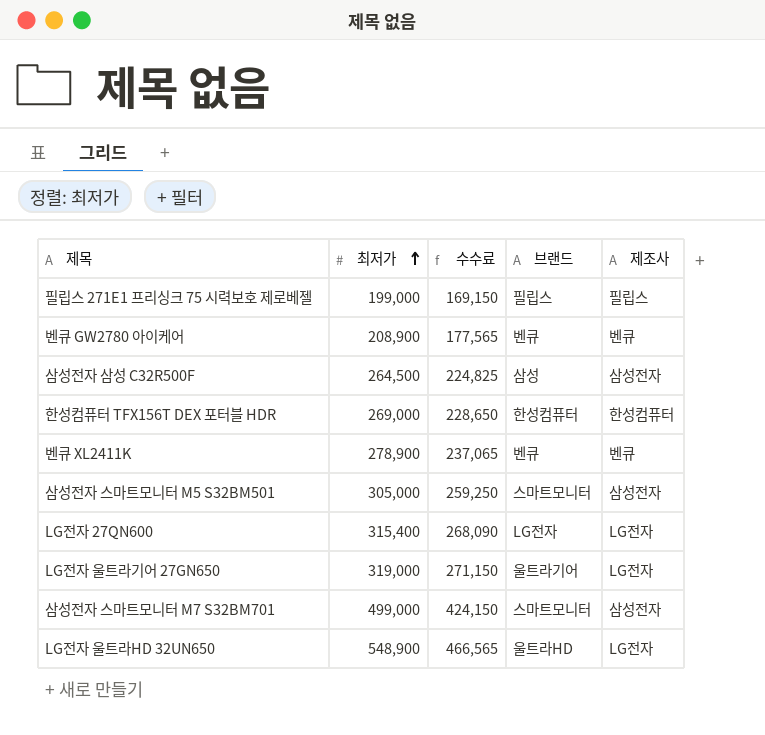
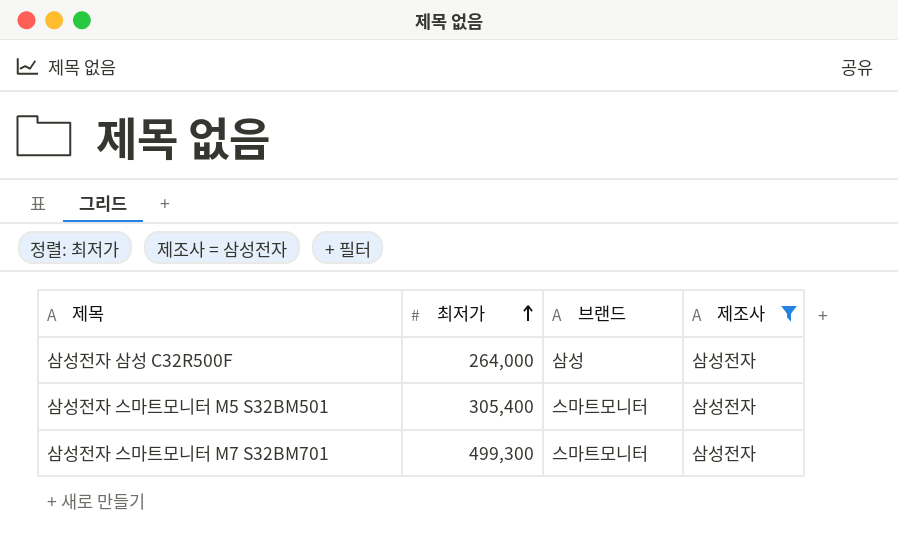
filter: none -> 제조사 = 삼성전자
column 수수료 | formula: [최저가] * 0.85 -> none
삼성전자 삼성 C32R500F | 최저가: 264,500 -> 264,000
삼성전자 스마트모니터 M5 S32BM501 | 최저가: 305,000 -> 305,400
삼성전자 스마트모니터 M7 S32BM701 | 최저가: 499,000 -> 499,300

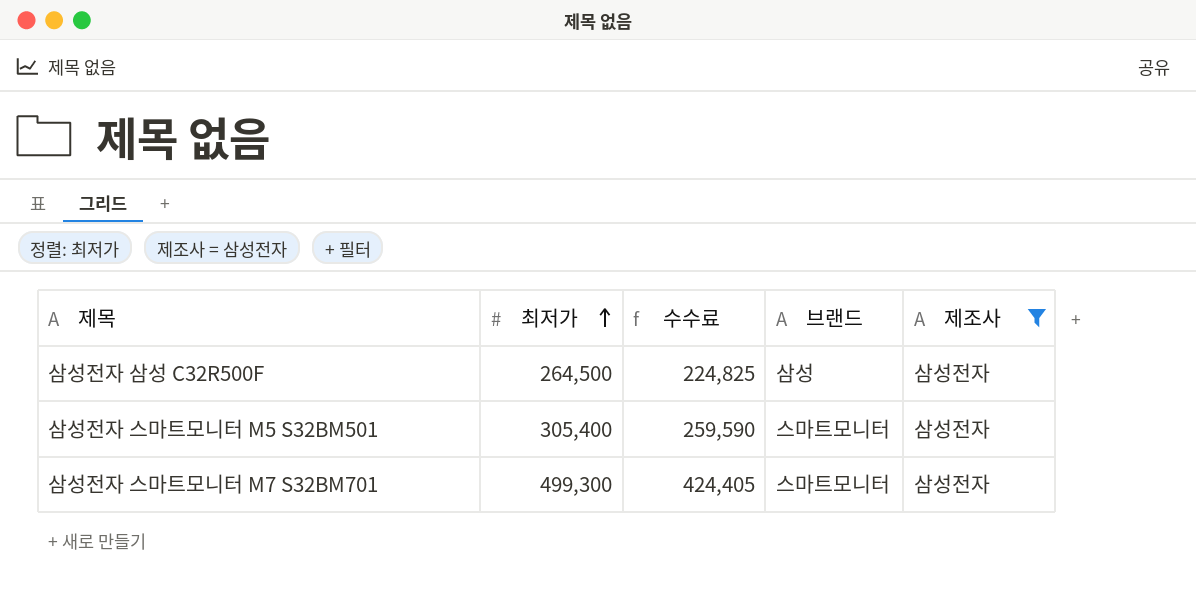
column 수수료 | formula: none -> [최저가] * 0.85
삼성전자 삼성 C32R500F | 최저가: 264,000 -> 264,500

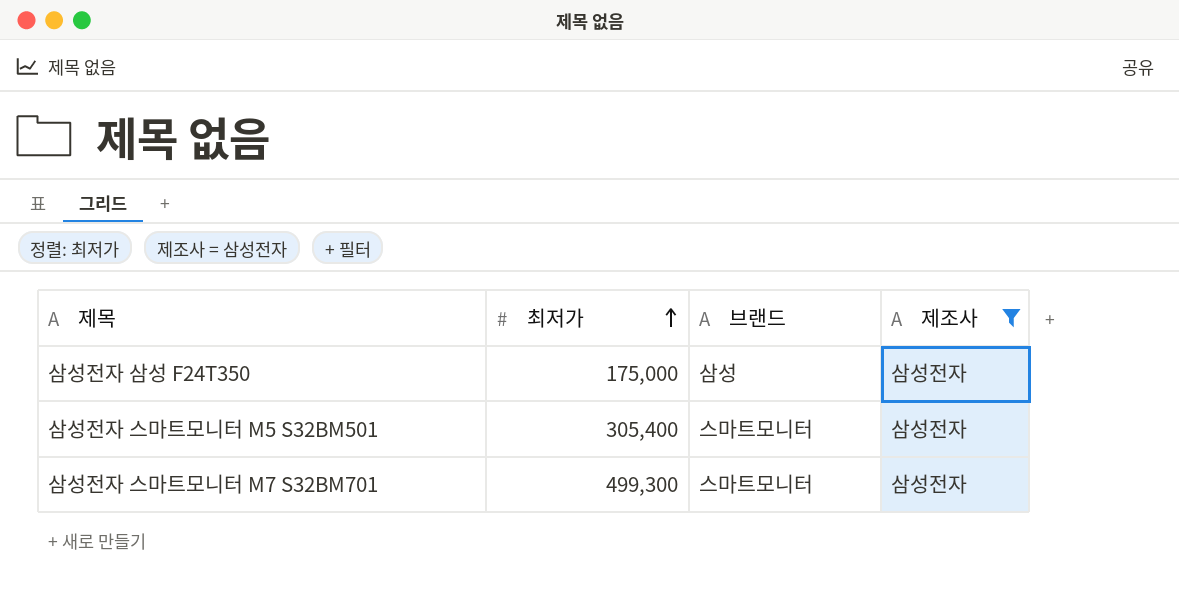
column 수수료 | formula: [최저가] * 0.85 -> none
row 삼성전자 삼성 C32R500F: 264,500 | 224,825 | 삼성 | 삼성전자 -> none
row 삼성전자 삼성 F24T350: none -> 175,000 | 삼성 | 삼성전자

